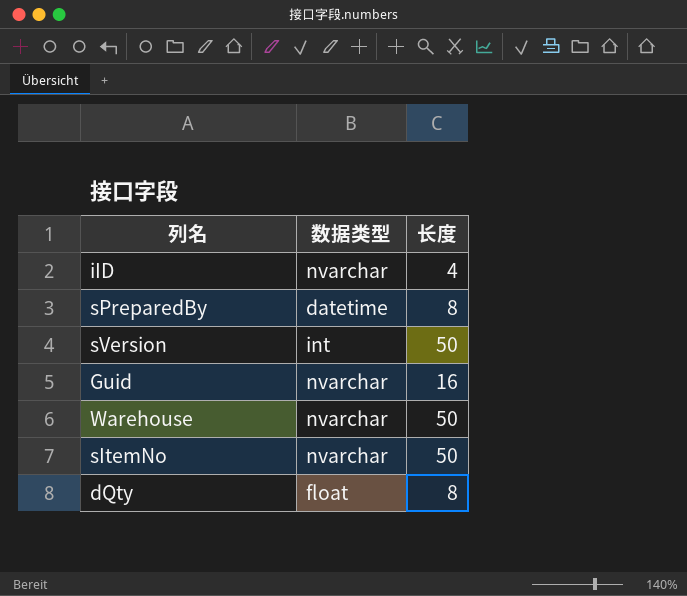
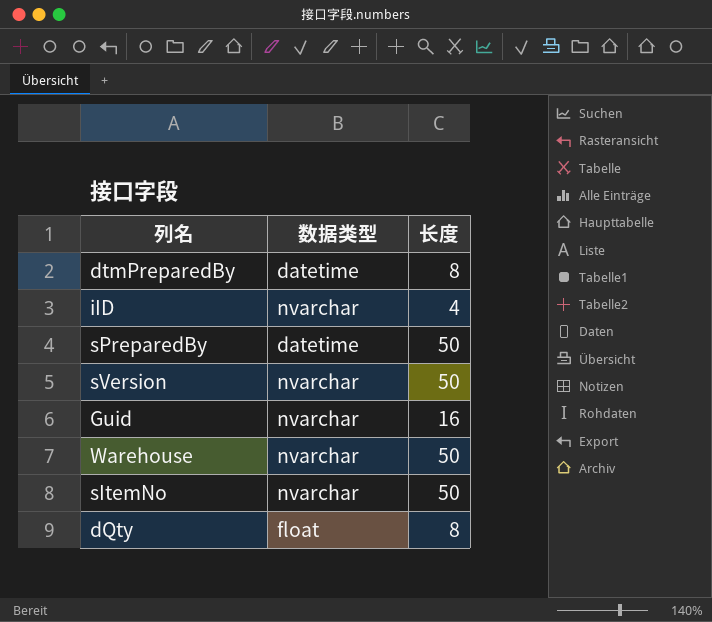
row dtmPreparedBy: none -> datetime | 8
sPreparedBy | 长度: 8 -> 50
sVersion | 数据类型: int -> nvarchar

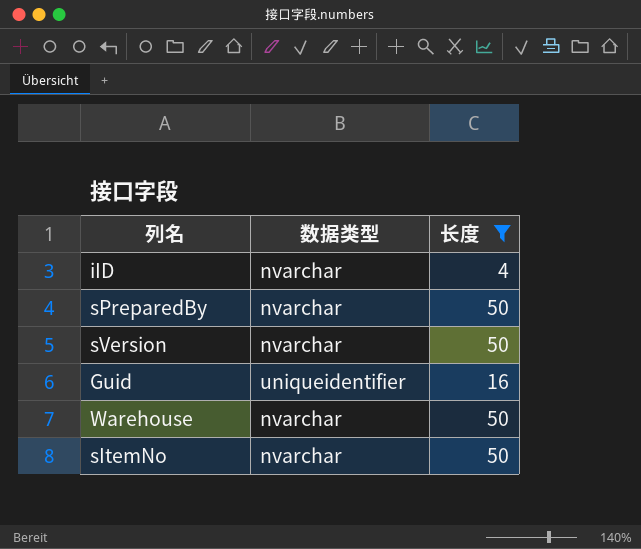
filter: none -> 长度 != 8
sPreparedBy | 数据类型: datetime -> nvarchar
Guid | 数据类型: nvarchar -> uniqueidentifier

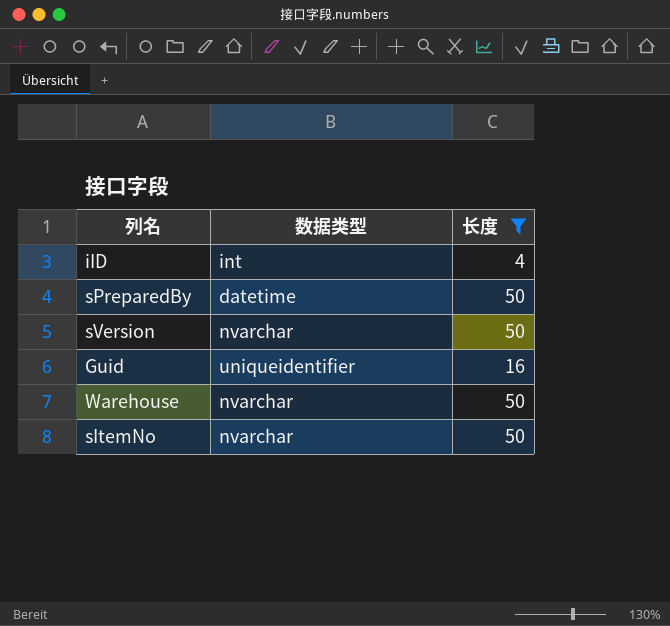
iID | 数据类型: nvarchar -> int
sPreparedBy | 数据类型: nvarchar -> datetime

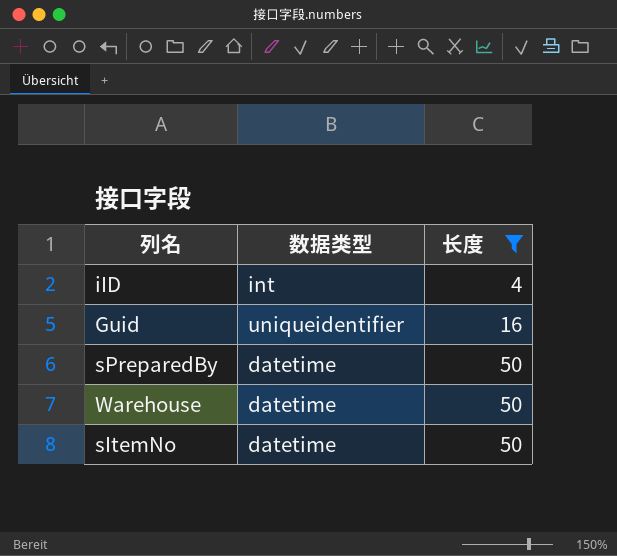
row order: none -> 长度 ascending
row sVersion: nvarchar | 50 -> none
Warehouse | 数据类型: nvarchar -> datetime
sItemNo | 数据类型: nvarchar -> datetime

